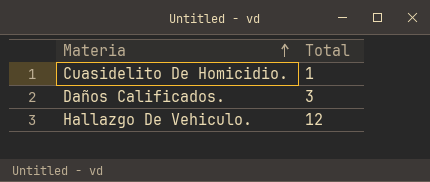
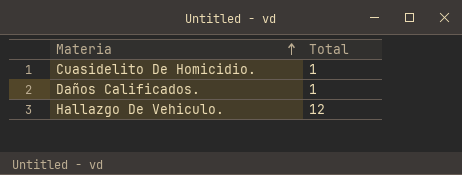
Daños Calificados. | Total: 3 -> 1

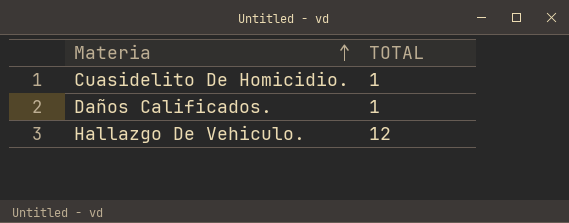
column name: Total -> TOTAL

